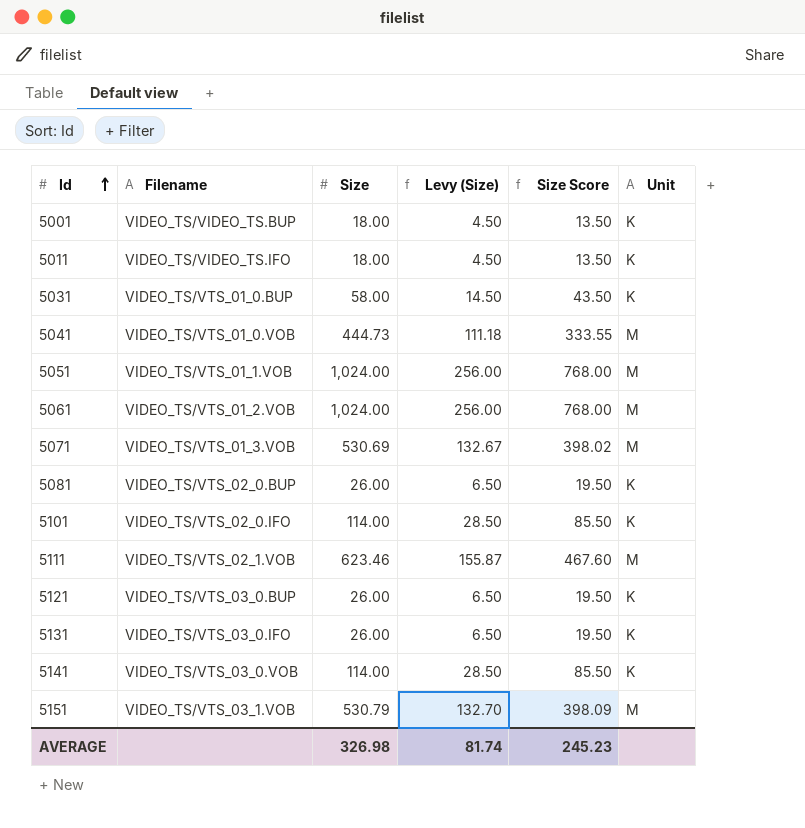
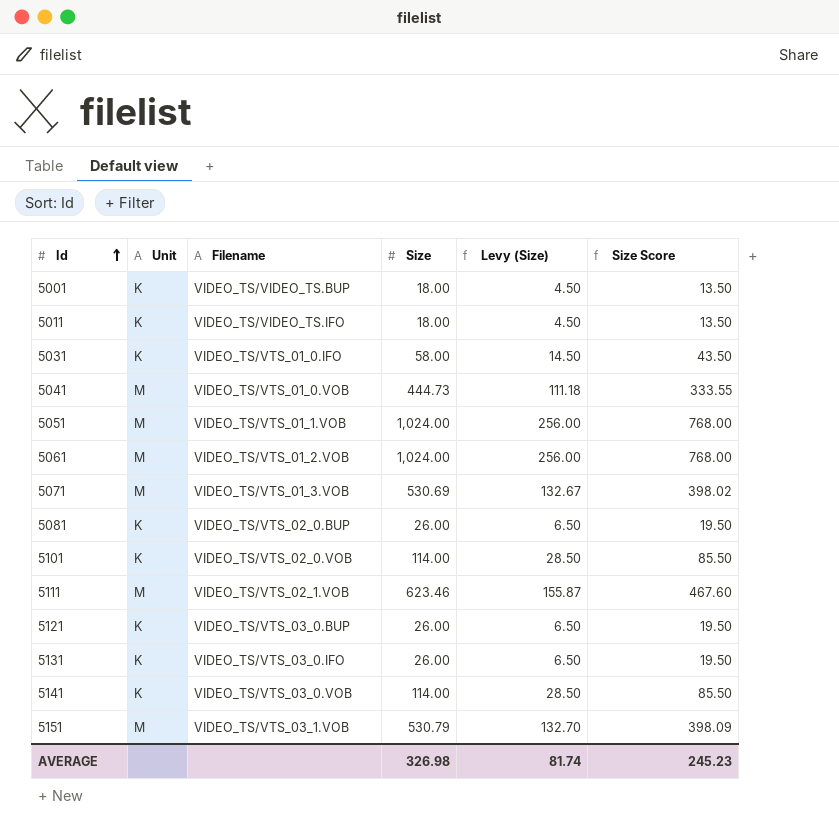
column Unit | position: 6 -> 2
5031 | Filename: VIDEO_TS/VTS_01_0.BUP -> VIDEO_TS/VTS_01_0.IFO
5101 | Filename: VIDEO_TS/VTS_02_0.IFO -> VIDEO_TS/VTS_02_0.VOB

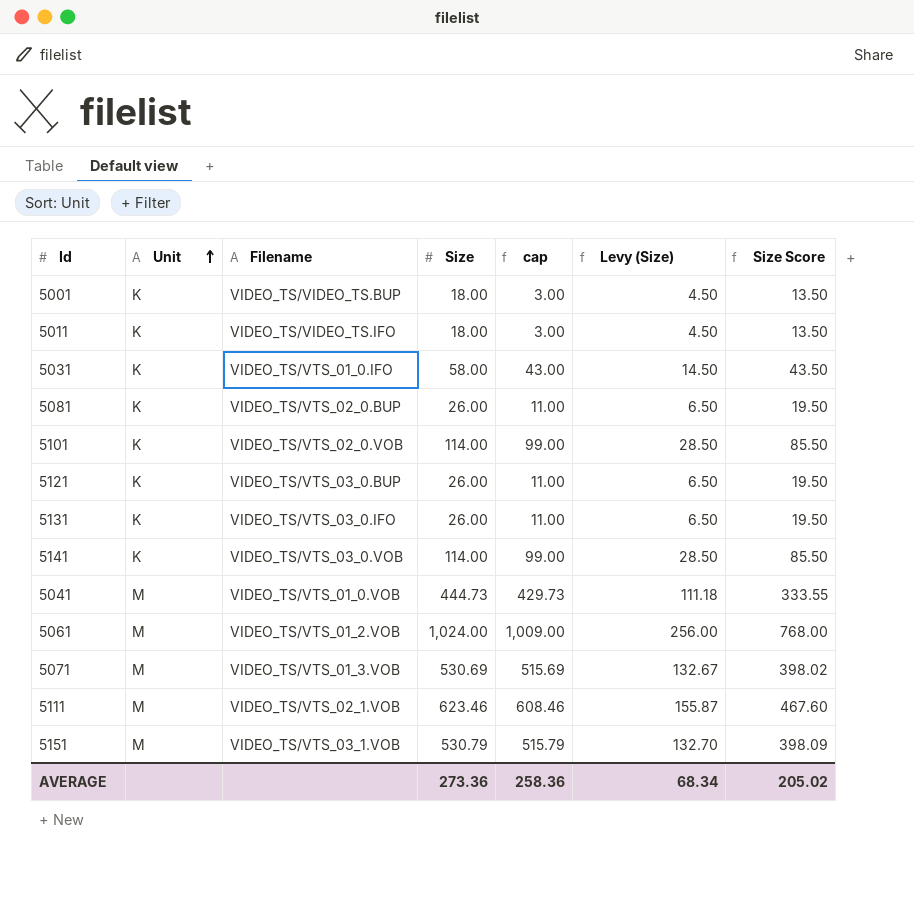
row order: Id ascending -> Unit ascending
column cap | formula: none -> [Size] - 15
row 5051: M | VIDEO_TS/VTS_01_1.VOB | 1,024.00 | 256.00 | 768.00 -> none
AVERAGE | Size: 326.98 -> 273.36
AVERAGE | Levy (Size): 81.74 -> 68.34
AVERAGE | Size Score: 245.23 -> 205.02

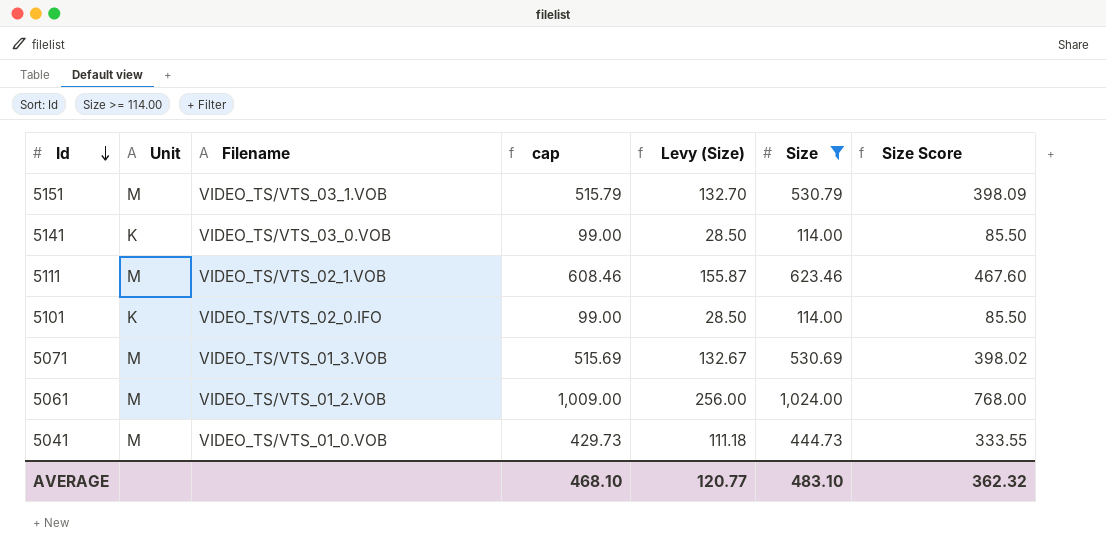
filter: none -> Size >= 114.00
row order: Unit ascending -> Id descending
column Size | position: 4 -> 6
5101 | Filename: VIDEO_TS/VTS_02_0.VOB -> VIDEO_TS/VTS_02_0.IFO
AVERAGE | cap: 258.36 -> 468.10
AVERAGE | Levy (Size): 68.34 -> 120.77
AVERAGE | Size: 273.36 -> 483.10
AVERAGE | Size Score: 205.02 -> 362.32

